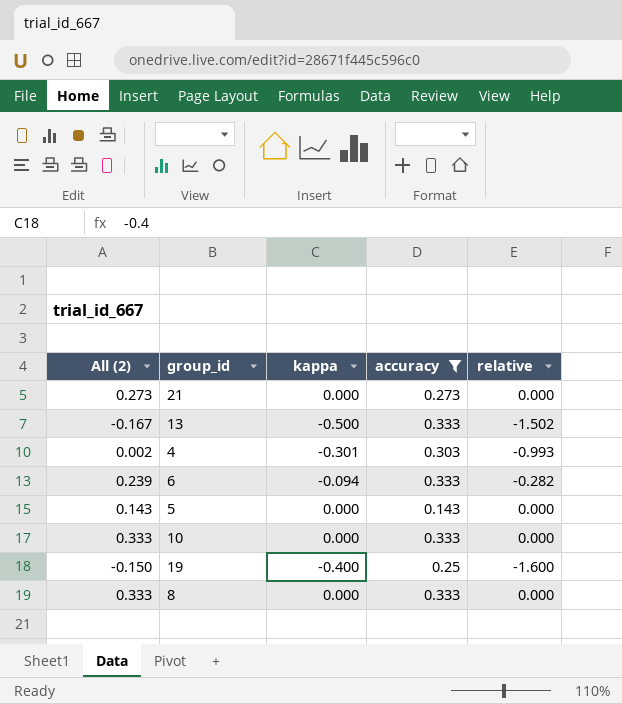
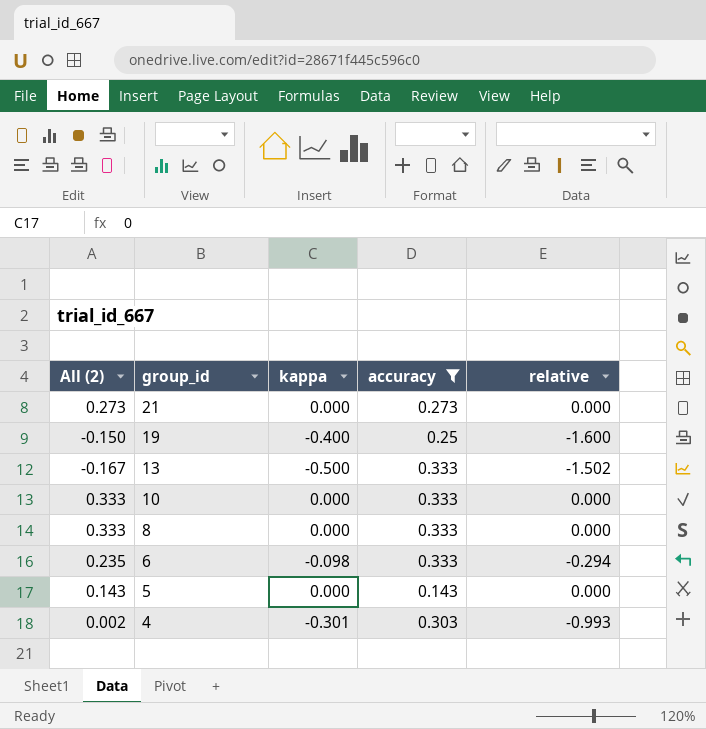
row order: none -> group_id descending
6 | All (2): 0.239 -> 0.235
6 | kappa: -0.094 -> -0.098
6 | relative: -0.282 -> -0.294

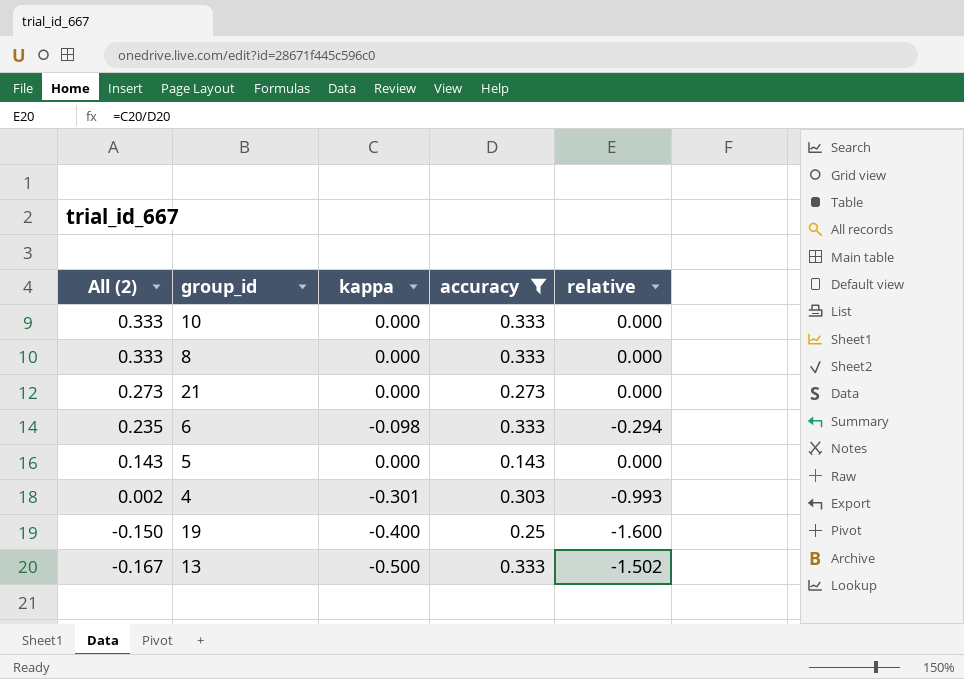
row order: group_id descending -> All (2) descending

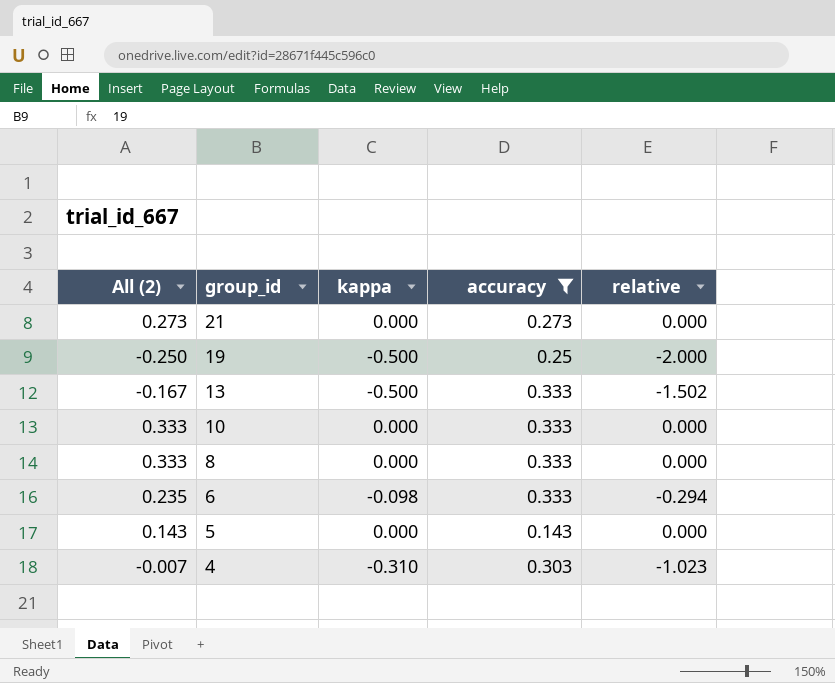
row order: All (2) descending -> group_id descending
19 | All (2): -0.150 -> -0.250
19 | kappa: -0.400 -> -0.500
19 | relative: -1.600 -> -2.000
4 | All (2): 0.002 -> -0.007
4 | kappa: -0.301 -> -0.310
4 | relative: -0.993 -> -1.023

